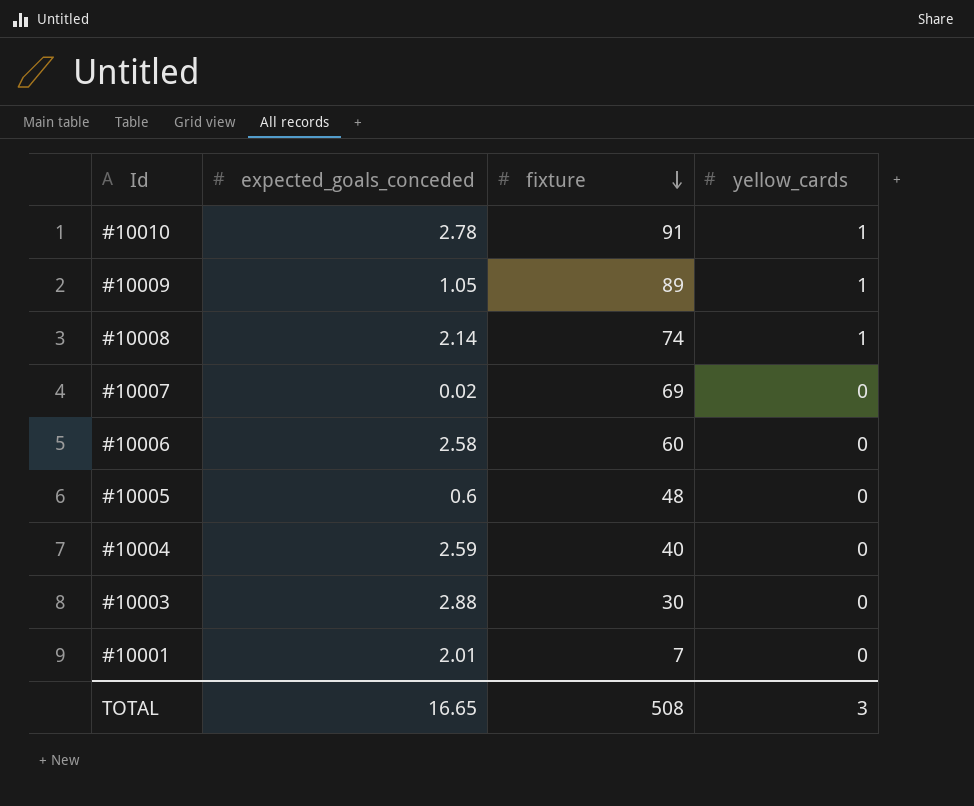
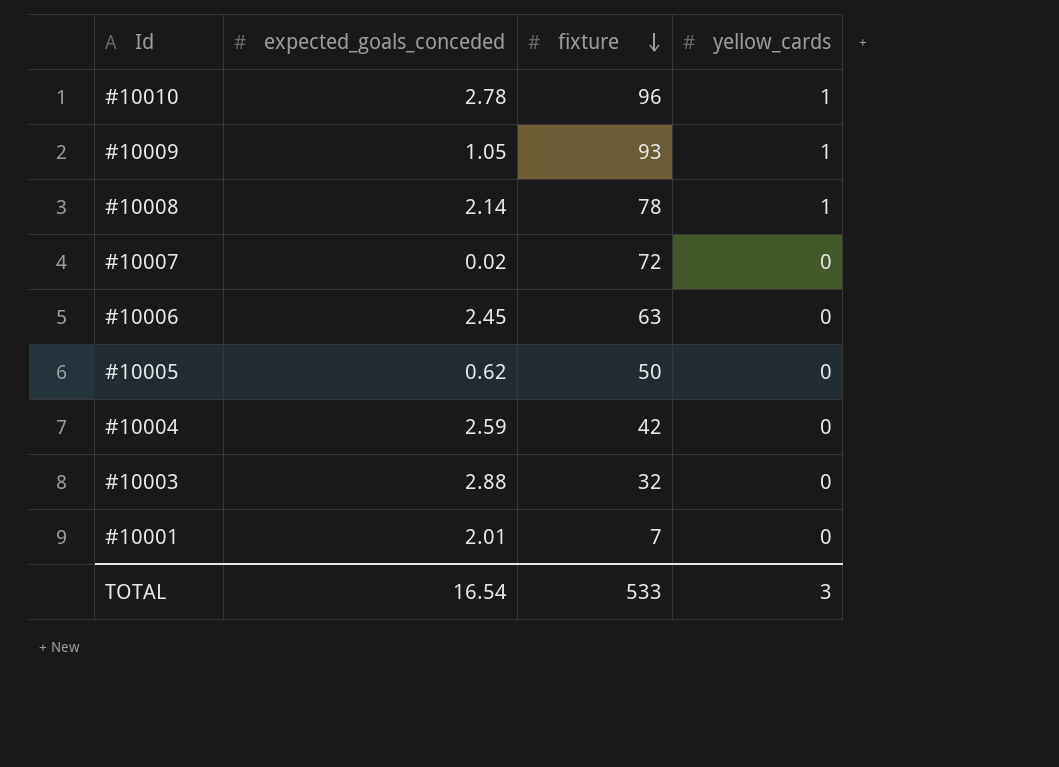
#10010 | fixture: 91 -> 96
#10009 | fixture: 89 -> 93
#10008 | fixture: 74 -> 78
#10007 | fixture: 69 -> 72
#10006 | expected_goals_conceded: 2.58 -> 2.45
#10006 | fixture: 60 -> 63
#10005 | expected_goals_conceded: 0.6 -> 0.62
#10005 | fixture: 48 -> 50
#10004 | fixture: 40 -> 42
#10003 | fixture: 30 -> 32
TOTAL | expected_goals_conceded: 16.65 -> 16.54
TOTAL | fixture: 508 -> 533

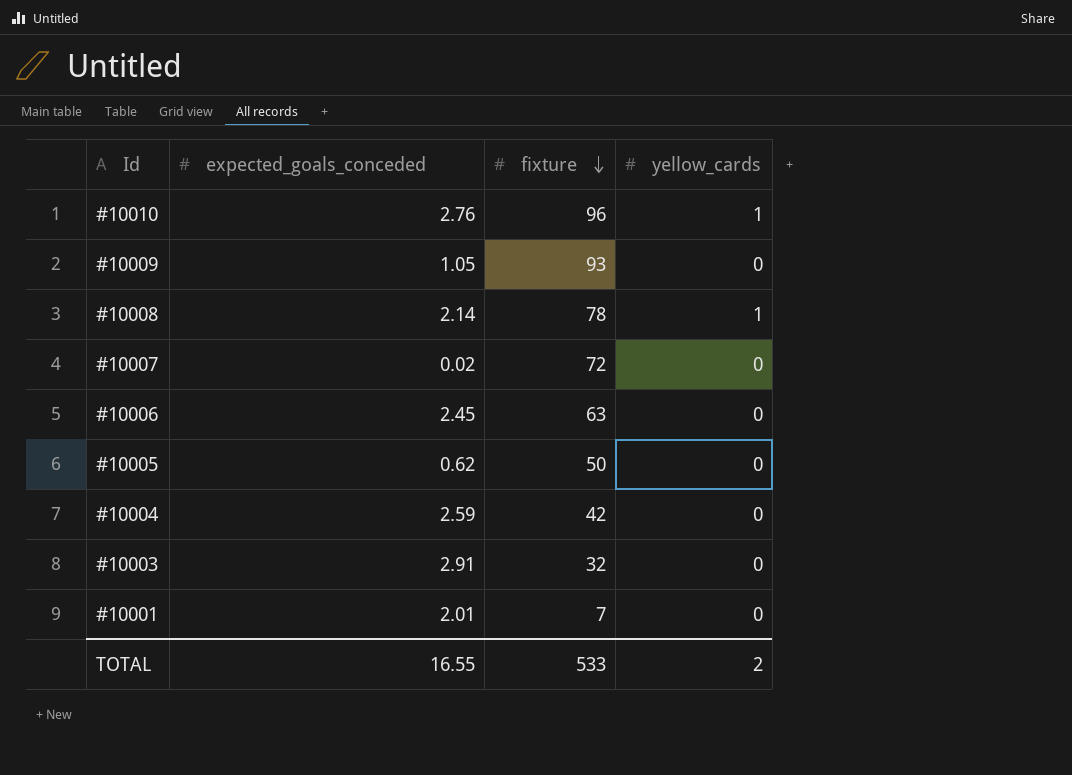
#10010 | expected_goals_conceded: 2.78 -> 2.76
#10009 | yellow_cards: 1 -> 0
#10003 | expected_goals_conceded: 2.88 -> 2.91
TOTAL | expected_goals_conceded: 16.54 -> 16.55
TOTAL | yellow_cards: 3 -> 2

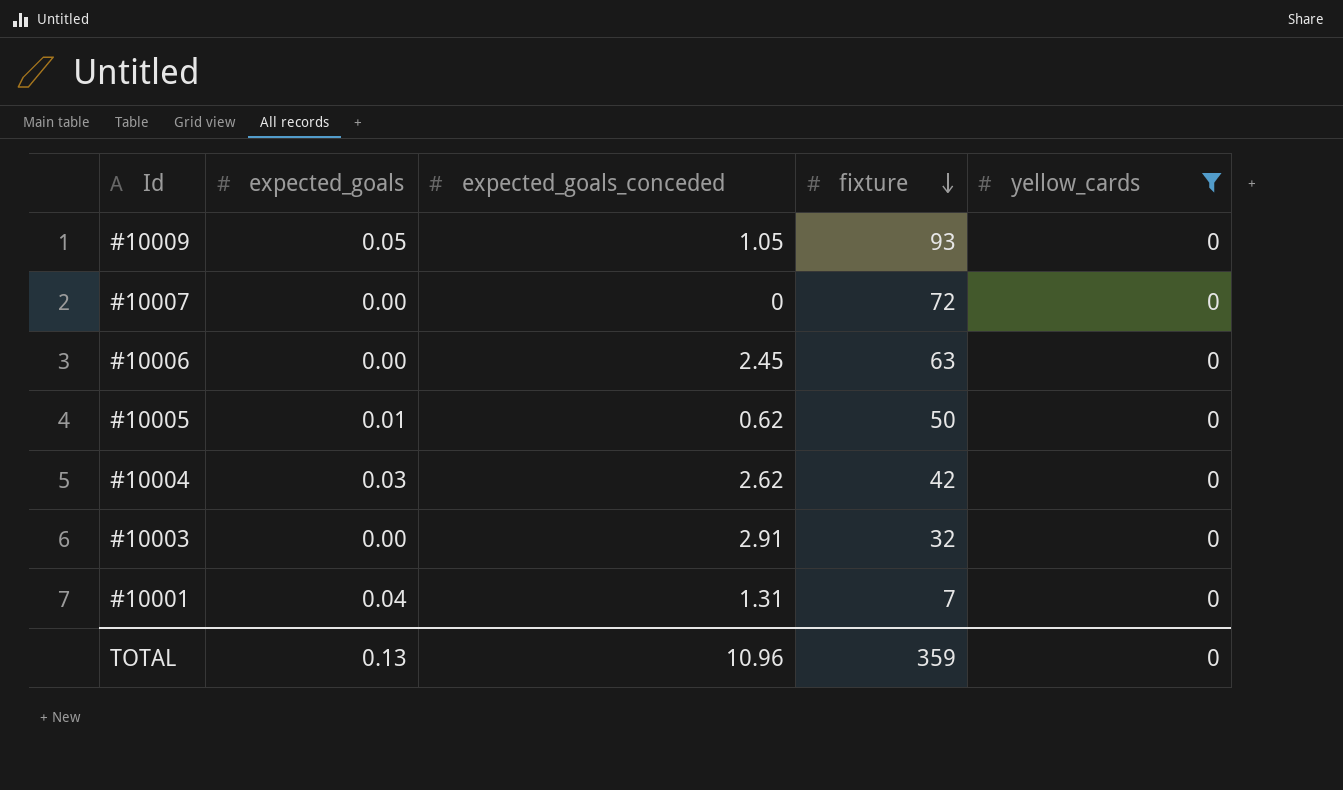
filter: none -> yellow_cards = 0
column expected_goals | position: none -> 2
#10007 | expected_goals_conceded: 0.02 -> 0
#10004 | expected_goals_conceded: 2.59 -> 2.62
#10001 | expected_goals_conceded: 2.01 -> 1.31
TOTAL | expected_goals_conceded: 16.55 -> 10.96
TOTAL | fixture: 533 -> 359
TOTAL | yellow_cards: 2 -> 0

